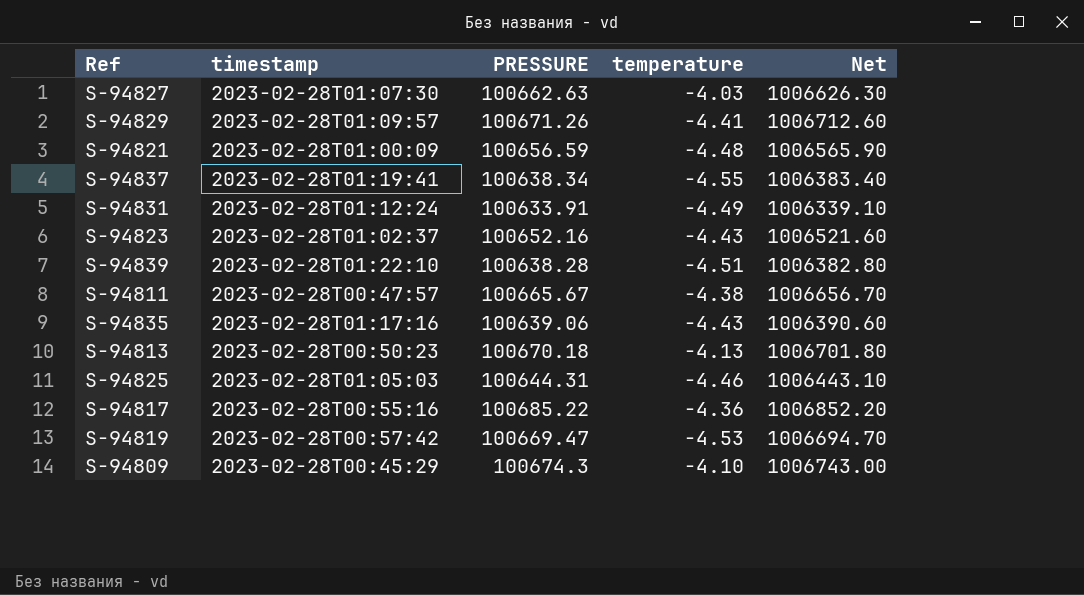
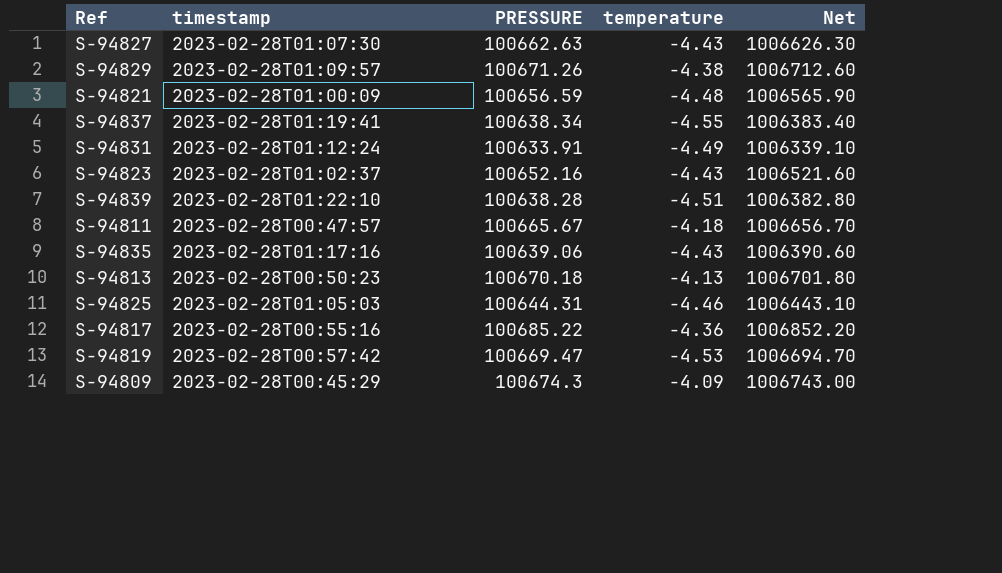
S-94827 | temperature: -4.03 -> -4.43
S-94829 | temperature: -4.41 -> -4.38
S-94811 | temperature: -4.38 -> -4.18
S-94809 | temperature: -4.10 -> -4.09

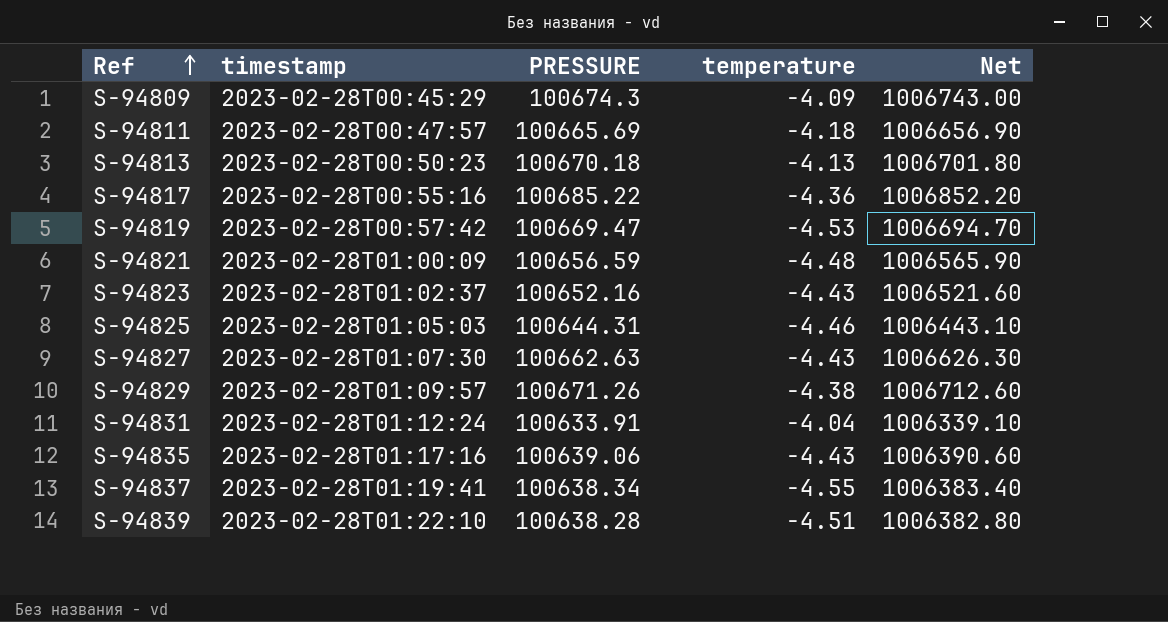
row order: none -> Ref ascending
S-94811 | PRESSURE: 100665.67 -> 100665.69
S-94811 | Net: 1006656.70 -> 1006656.90
S-94831 | temperature: -4.49 -> -4.04

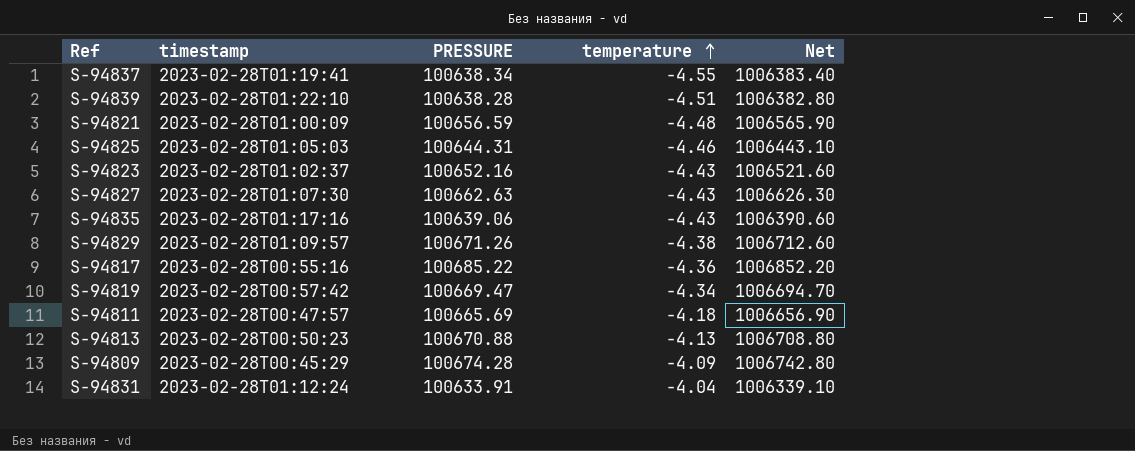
row order: Ref ascending -> temperature ascending
S-94819 | temperature: -4.53 -> -4.34
S-94813 | PRESSURE: 100670.18 -> 100670.88
S-94813 | Net: 1006701.80 -> 1006708.80
S-94809 | PRESSURE: 100674.3 -> 100674.28
S-94809 | Net: 1006743.00 -> 1006742.80

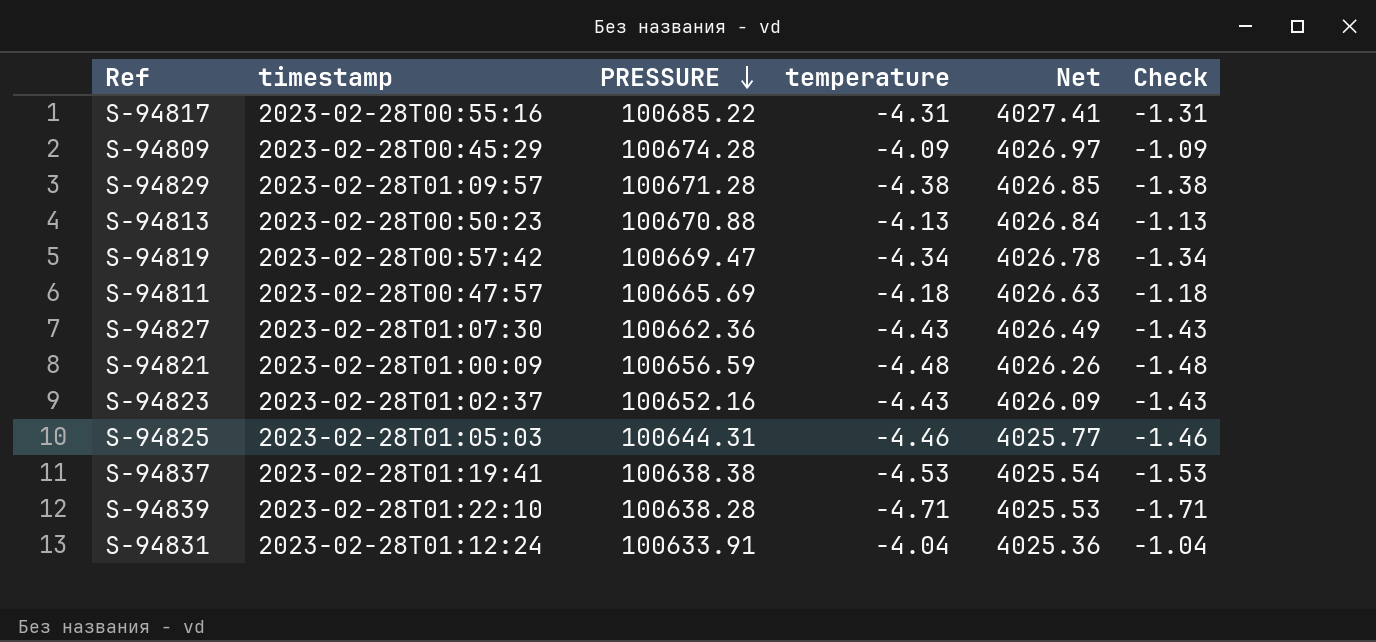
row order: temperature ascending -> PRESSURE descending
column Net | formula: [PRESSURE] * 10 -> [PRESSURE] * 0.04
column Check | formula: none -> [temperature] + 3
row S-94835: 2023-02-28T01:17:16 | 100639.06 | -4.43 | 1006390.60 -> none
S-94817 | temperature: -4.36 -> -4.31
S-94829 | PRESSURE: 100671.26 -> 100671.28
S-94827 | PRESSURE: 100662.63 -> 100662.36
S-94837 | PRESSURE: 100638.34 -> 100638.38
S-94837 | temperature: -4.55 -> -4.53
S-94839 | temperature: -4.51 -> -4.71

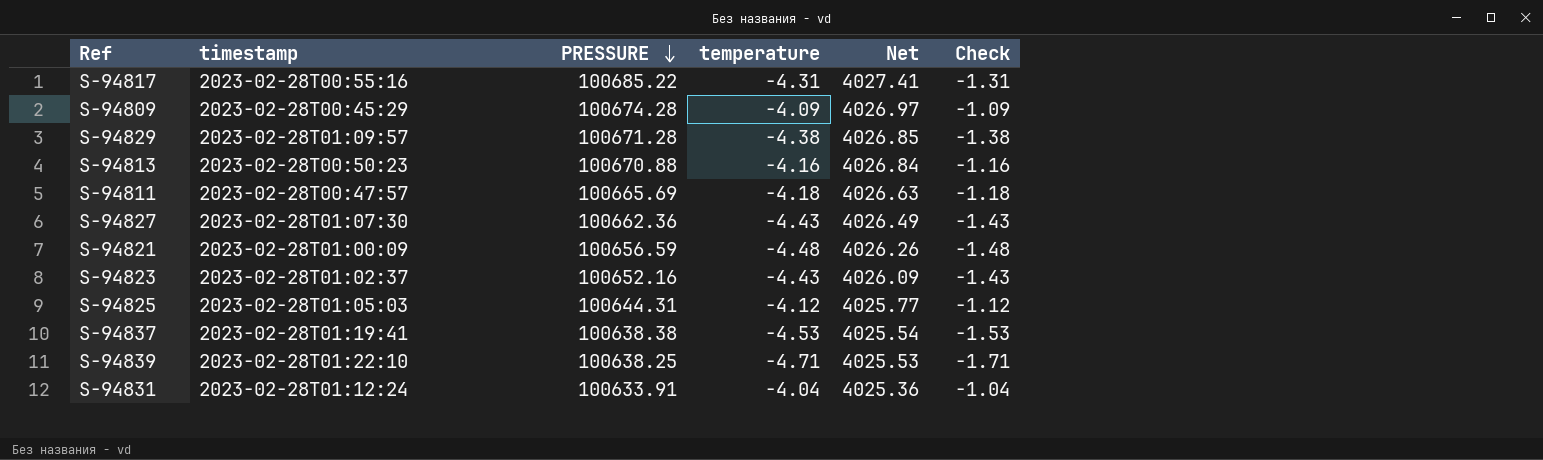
row S-94819: 2023-02-28T00:57:42 | 100669.47 | -4.34 | 4026.78 | -1.34 -> none
S-94813 | temperature: -4.13 -> -4.16
S-94813 | Check: -1.13 -> -1.16
S-94825 | temperature: -4.46 -> -4.12
S-94825 | Check: -1.46 -> -1.12
S-94839 | PRESSURE: 100638.28 -> 100638.25

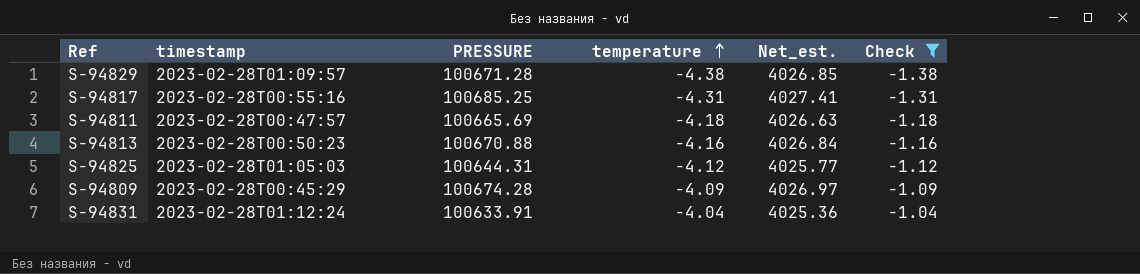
filter: none -> Check >= -1.38
row order: PRESSURE descending -> temperature ascending
column name: Net -> Net_est.
S-94817 | PRESSURE: 100685.22 -> 100685.25

